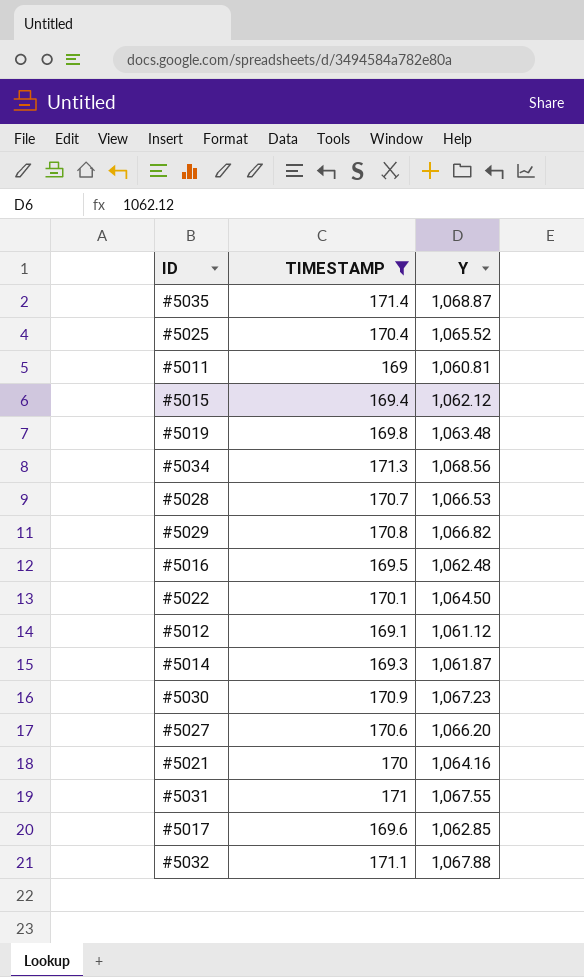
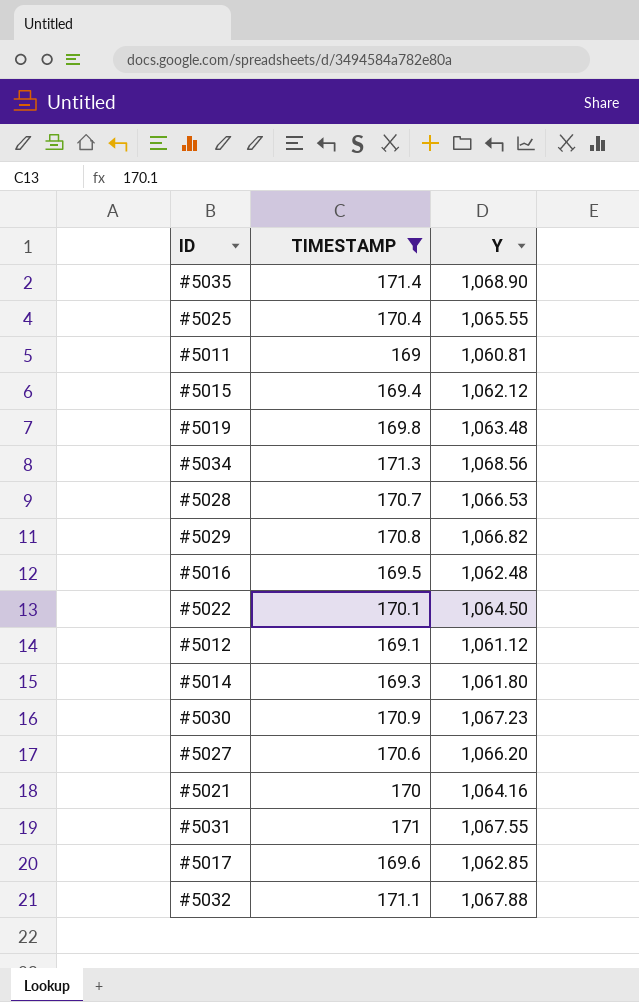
#5035 | Y: 1,068.87 -> 1,068.90
#5025 | Y: 1,065.52 -> 1,065.55
#5014 | Y: 1,061.87 -> 1,061.80

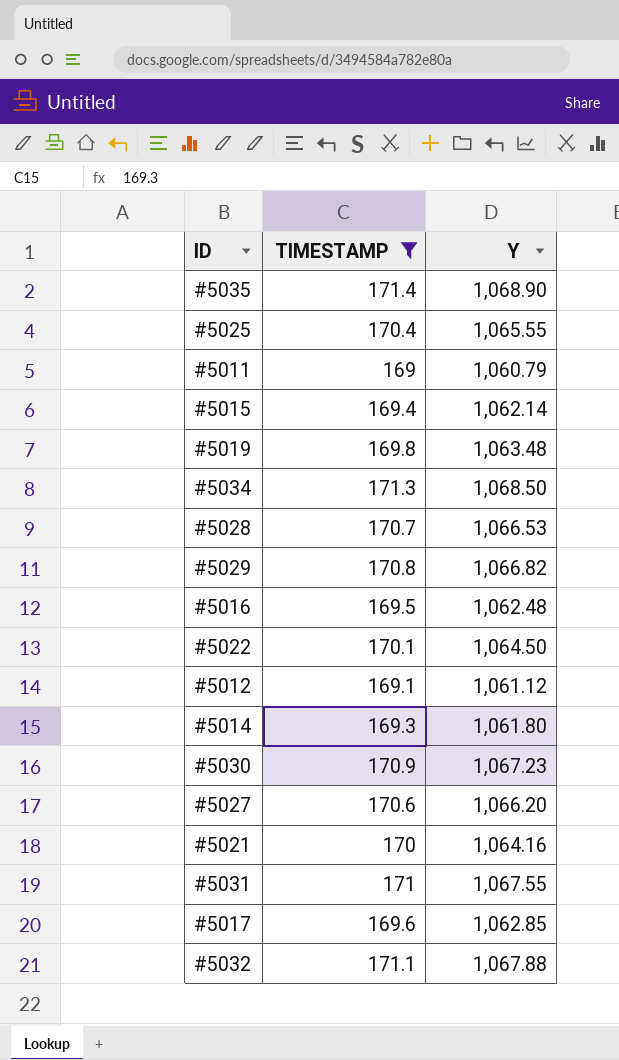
#5011 | Y: 1,060.81 -> 1,060.79
#5015 | Y: 1,062.12 -> 1,062.14
#5034 | Y: 1,068.56 -> 1,068.50

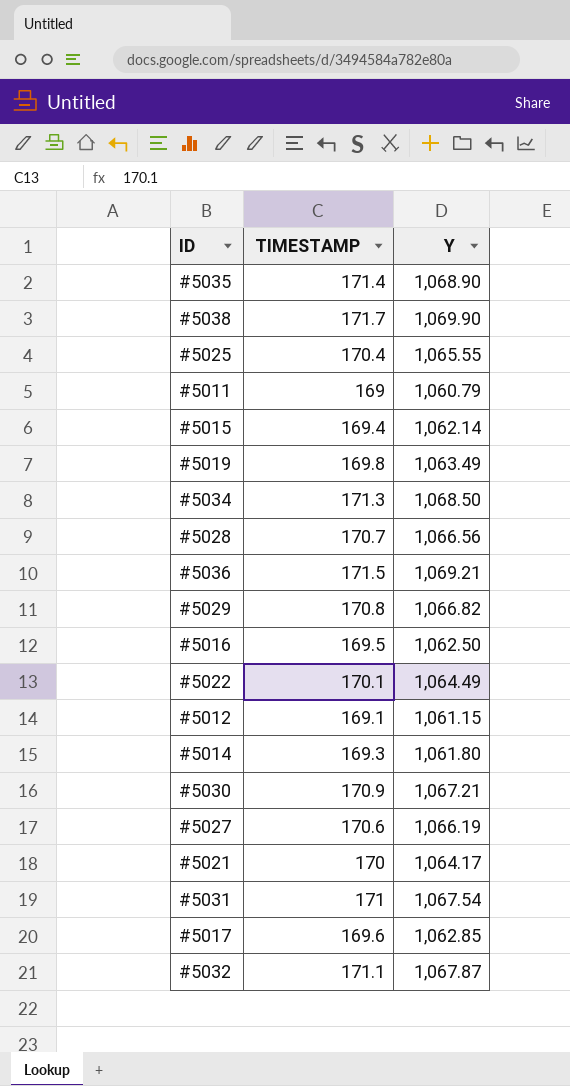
filter: TIMESTAMP <= 171.4 -> none
#5019 | Y: 1,063.48 -> 1,063.49
#5028 | Y: 1,066.53 -> 1,066.56
#5016 | Y: 1,062.48 -> 1,062.50
#5022 | Y: 1,064.50 -> 1,064.49
#5012 | Y: 1,061.12 -> 1,061.15
#5030 | Y: 1,067.23 -> 1,067.21
#5027 | Y: 1,066.20 -> 1,066.19
#5021 | Y: 1,064.16 -> 1,064.17
#5031 | Y: 1,067.55 -> 1,067.54
#5032 | Y: 1,067.88 -> 1,067.87

